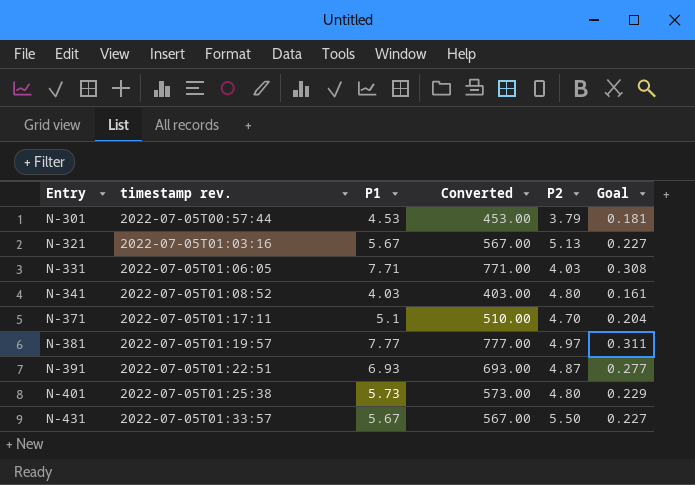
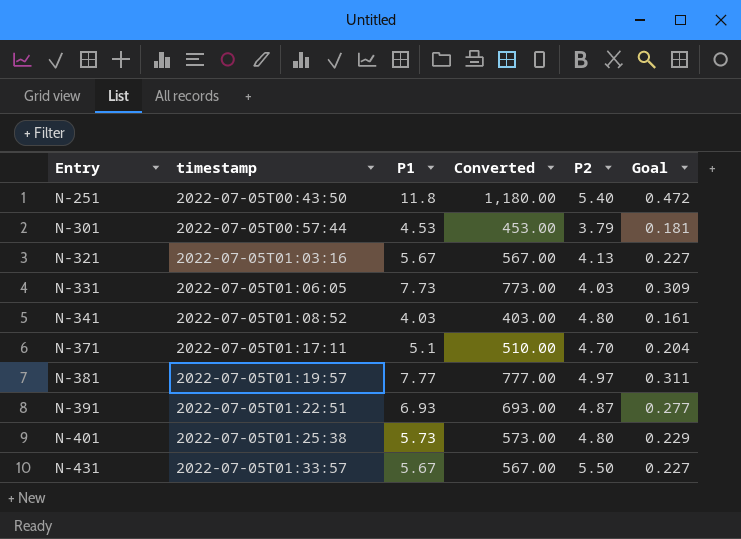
column name: timestamp rev. -> timestamp
row N-251: none -> 2022-07-05T00:43:50 | 11.8 | 1,180.00 | 5.40 | 0.472
N-321 | P2: 5.13 -> 4.13
N-331 | P1: 7.71 -> 7.73
N-331 | Converted: 771.00 -> 773.00
N-331 | Goal: 0.308 -> 0.309

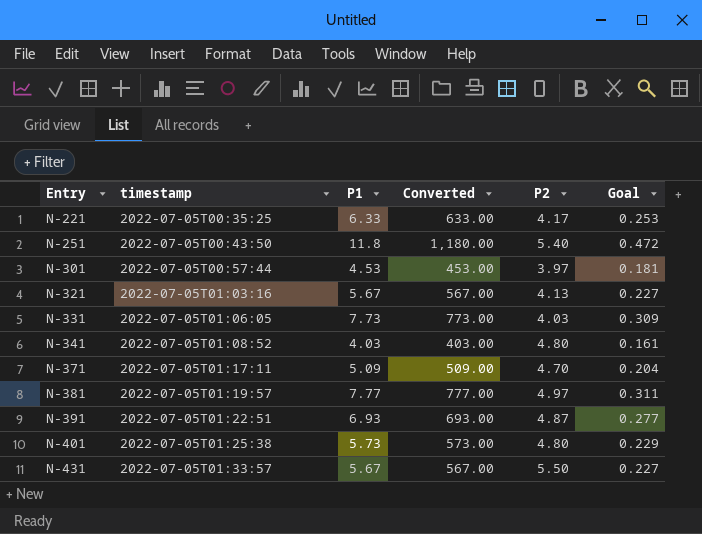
row N-221: none -> 2022-07-05T00:35:25 | 6.33 | 633.00 | 4.17 | 0.253
N-301 | P2: 3.79 -> 3.97
N-371 | P1: 5.1 -> 5.09
N-371 | Converted: 510.00 -> 509.00

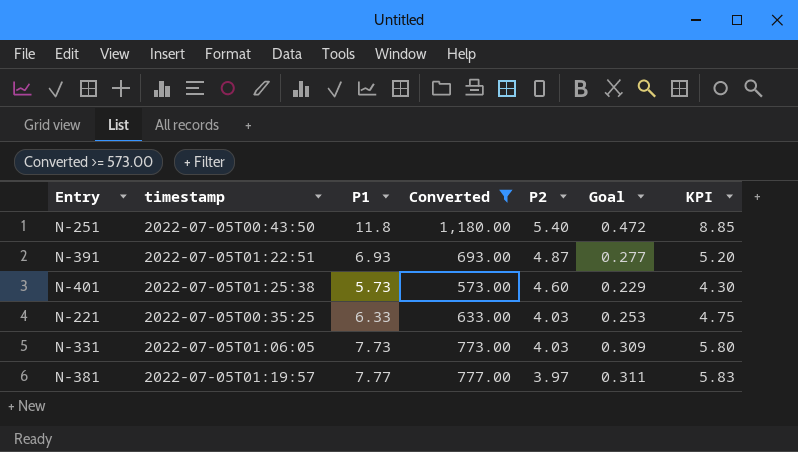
filter: none -> Converted >= 573.00
row order: Entry ascending -> P2 descending
column KPI | formula: none -> [P1] * 0.75
N-401 | P2: 4.80 -> 4.60
N-221 | P2: 4.17 -> 4.03
N-381 | P2: 4.97 -> 3.97

